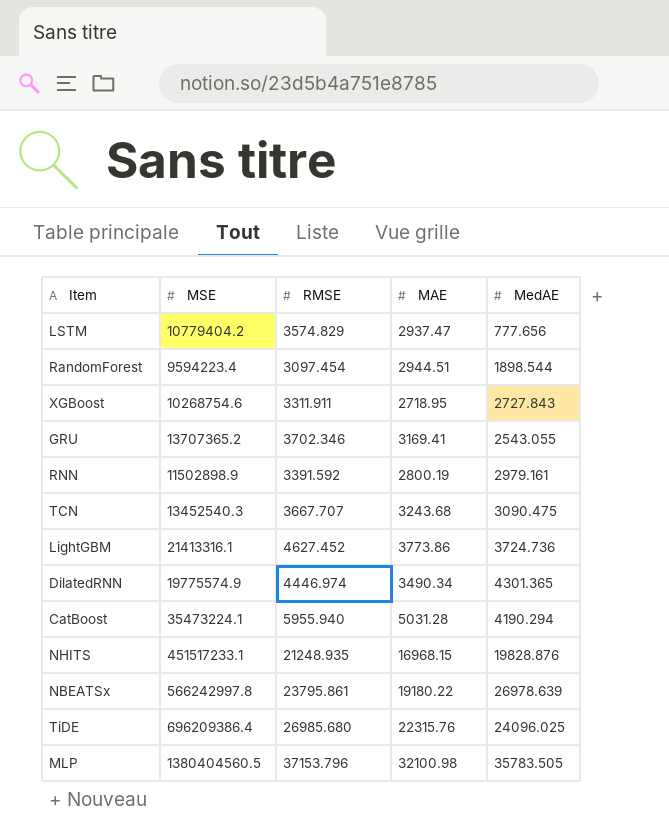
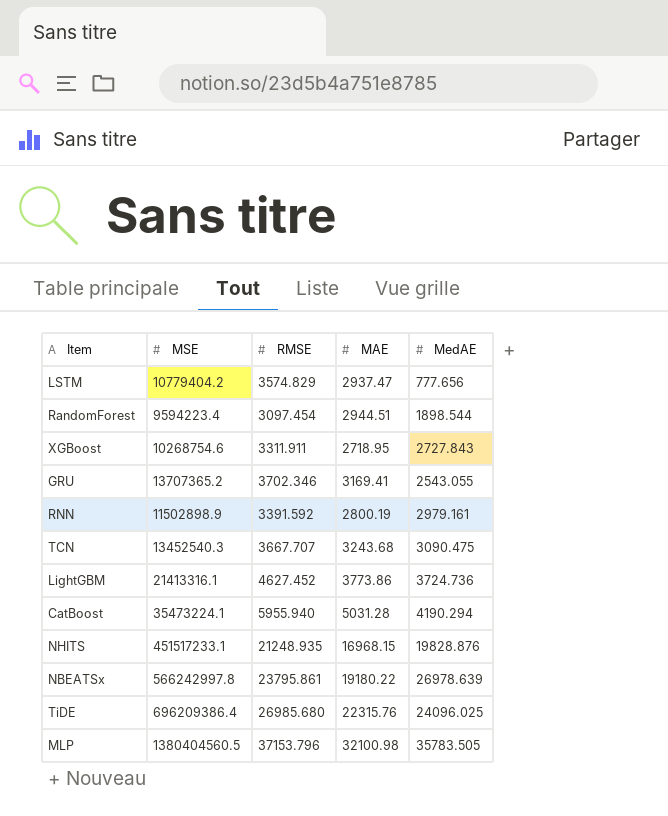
row DilatedRNN: 19775574.9 | 4446.974 | 3490.34 | 4301.365 -> none

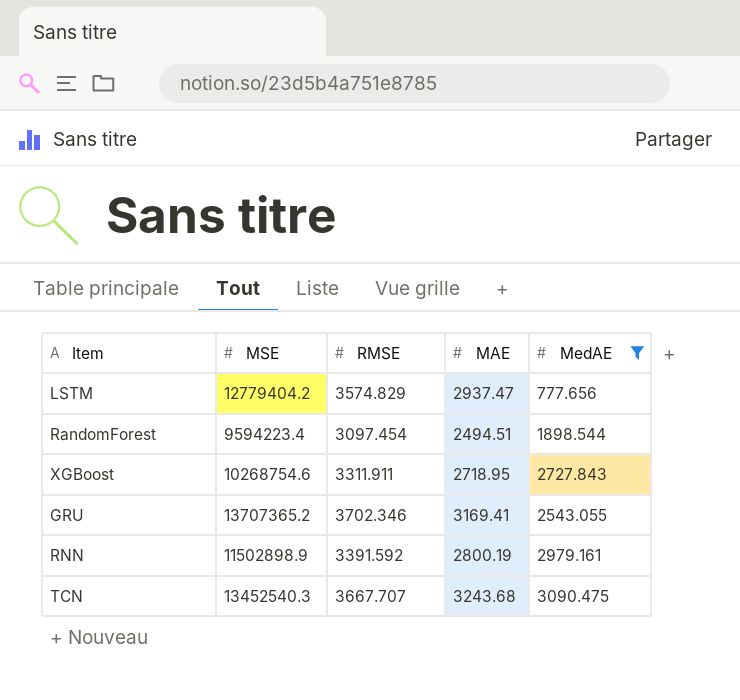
filter: none -> MedAE <= 3090.475
LSTM | MSE: 10779404.2 -> 12779404.2
RandomForest | MAE: 2944.51 -> 2494.51

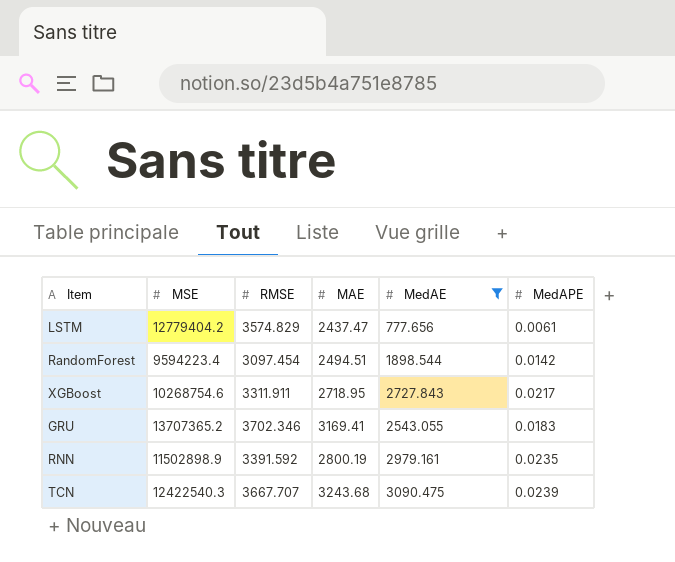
column MedAPE | position: none -> 6
LSTM | MAE: 2937.47 -> 2437.47
TCN | MSE: 13452540.3 -> 12422540.3

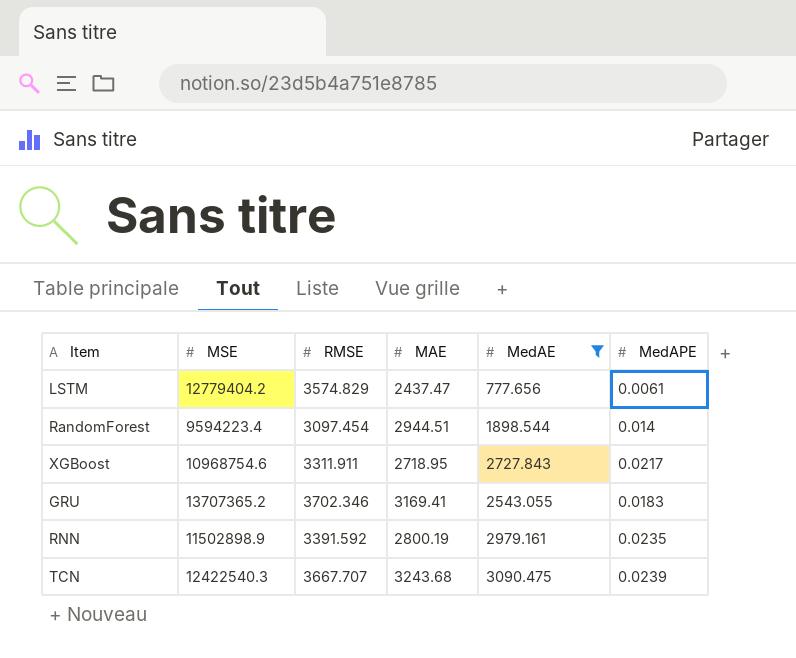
RandomForest | MAE: 2494.51 -> 2944.51
RandomForest | MedAPE: 0.0142 -> 0.014
XGBoost | MSE: 10268754.6 -> 10968754.6

